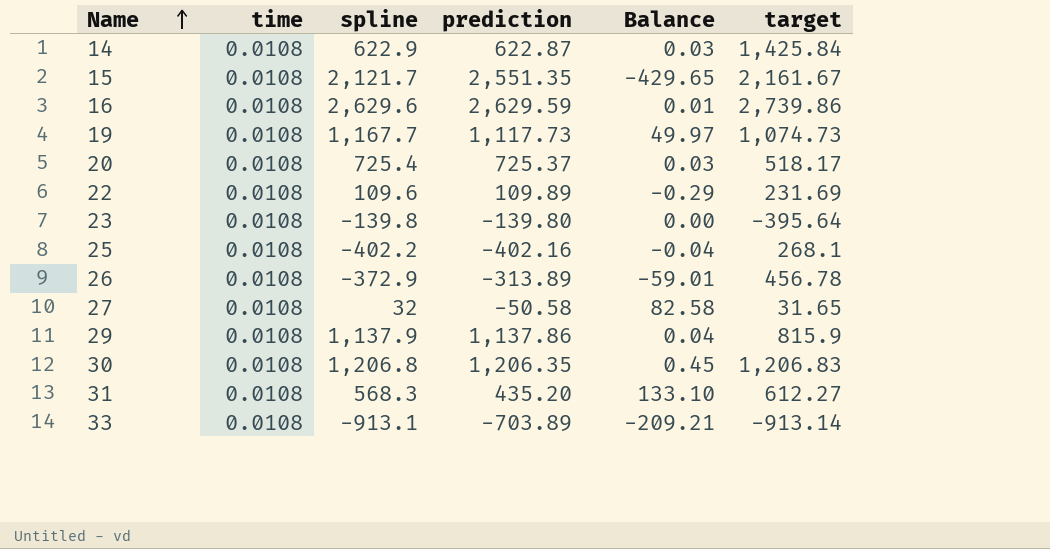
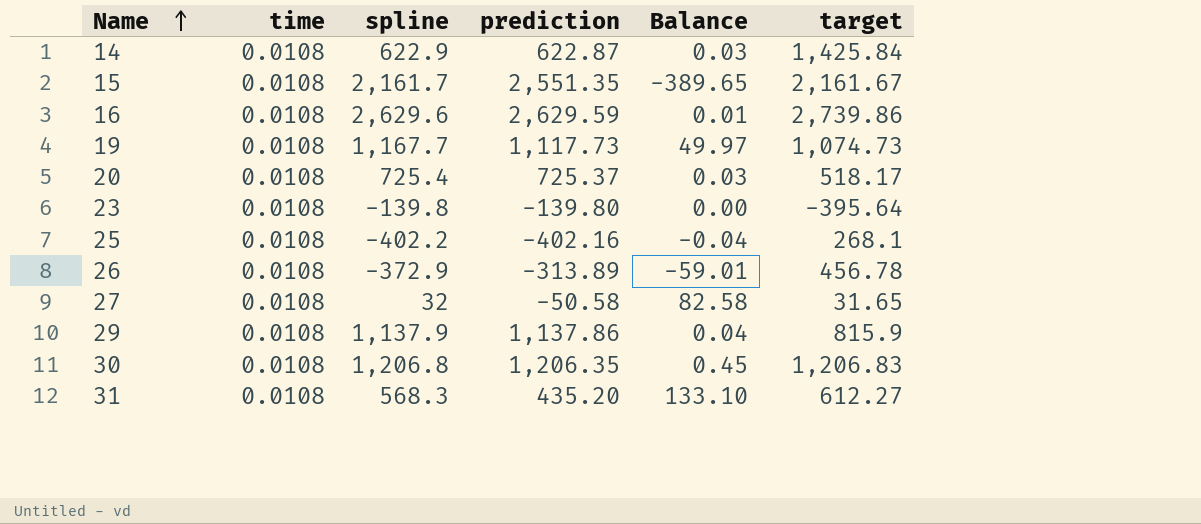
row 22: 0.0108 | 109.6 | 109.89 | -0.29 | 231.69 -> none
row 33: 0.0108 | -913.1 | -703.89 | -209.21 | -913.14 -> none
15 | spline: 2,121.7 -> 2,161.7
15 | Balance: -429.65 -> -389.65

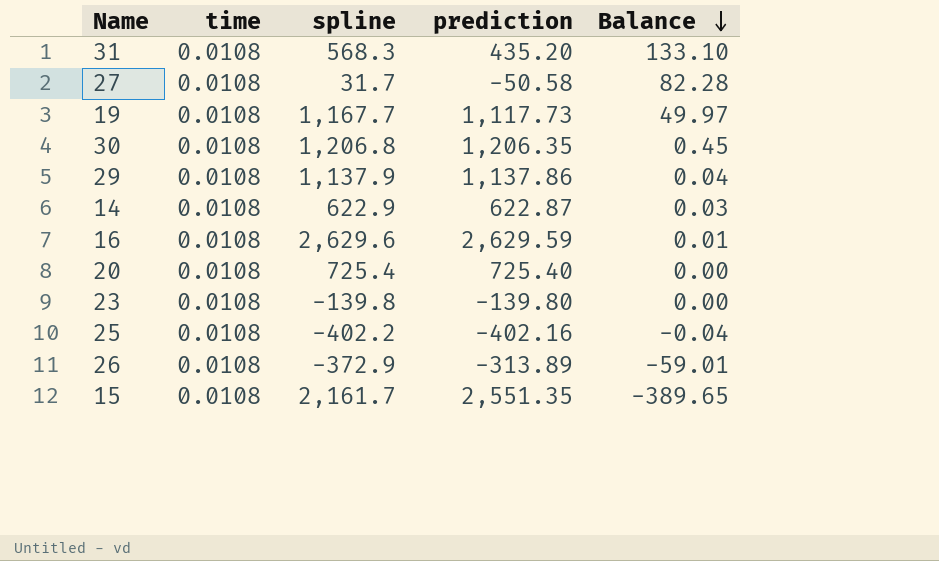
row order: Name ascending -> Balance descending
column target | position: 6 -> none
27 | spline: 32 -> 31.7
27 | Balance: 82.58 -> 82.28
20 | prediction: 725.37 -> 725.40
20 | Balance: 0.03 -> 0.00

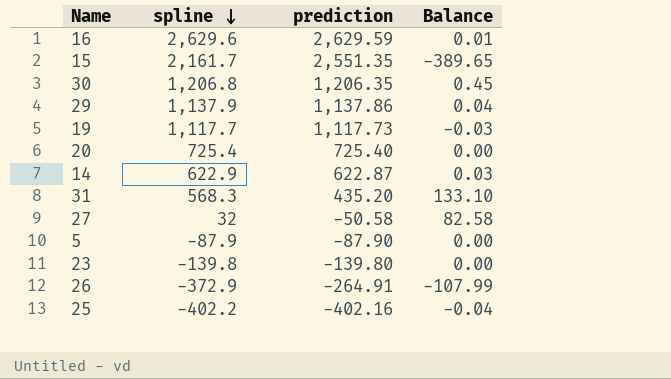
row order: Balance descending -> spline descending
column time | position: 2 -> none
19 | spline: 1,167.7 -> 1,117.7
19 | Balance: 49.97 -> -0.03
27 | spline: 31.7 -> 32
27 | Balance: 82.28 -> 82.58
row 5: none -> -87.9 | -87.90 | 0.00
26 | prediction: -313.89 -> -264.91
26 | Balance: -59.01 -> -107.99

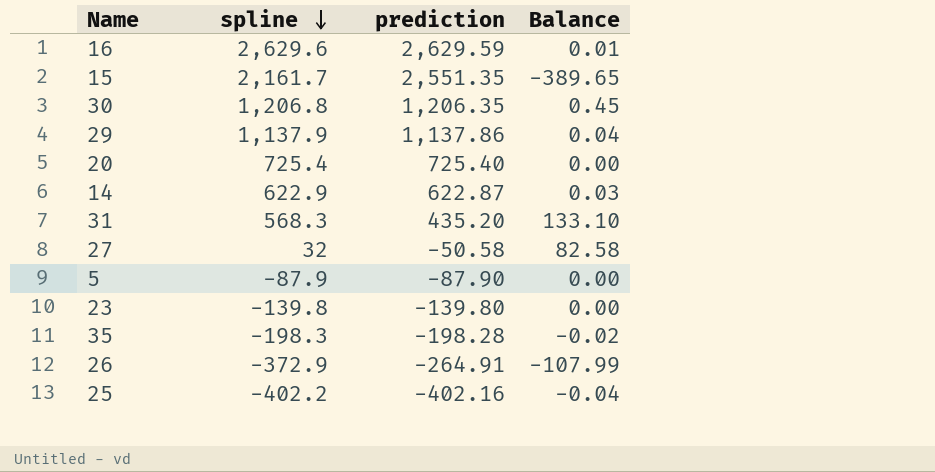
row 19: 1,117.7 | 1,117.73 | -0.03 -> none
row 35: none -> -198.3 | -198.28 | -0.02

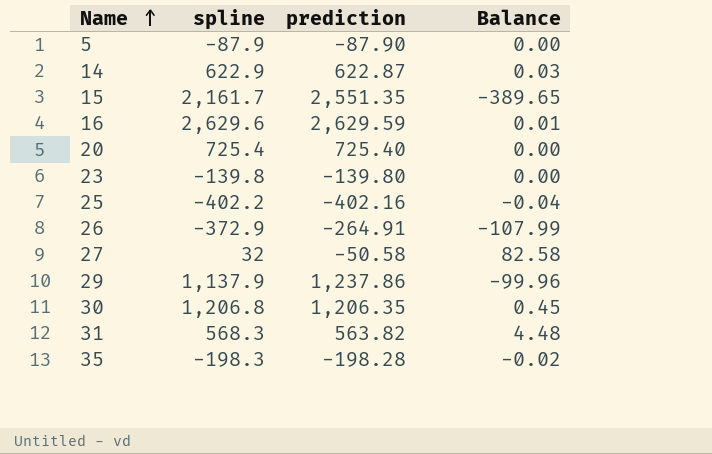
row order: spline descending -> Name ascending
29 | prediction: 1,137.86 -> 1,237.86
29 | Balance: 0.04 -> -99.96
31 | prediction: 435.20 -> 563.82
31 | Balance: 133.10 -> 4.48

